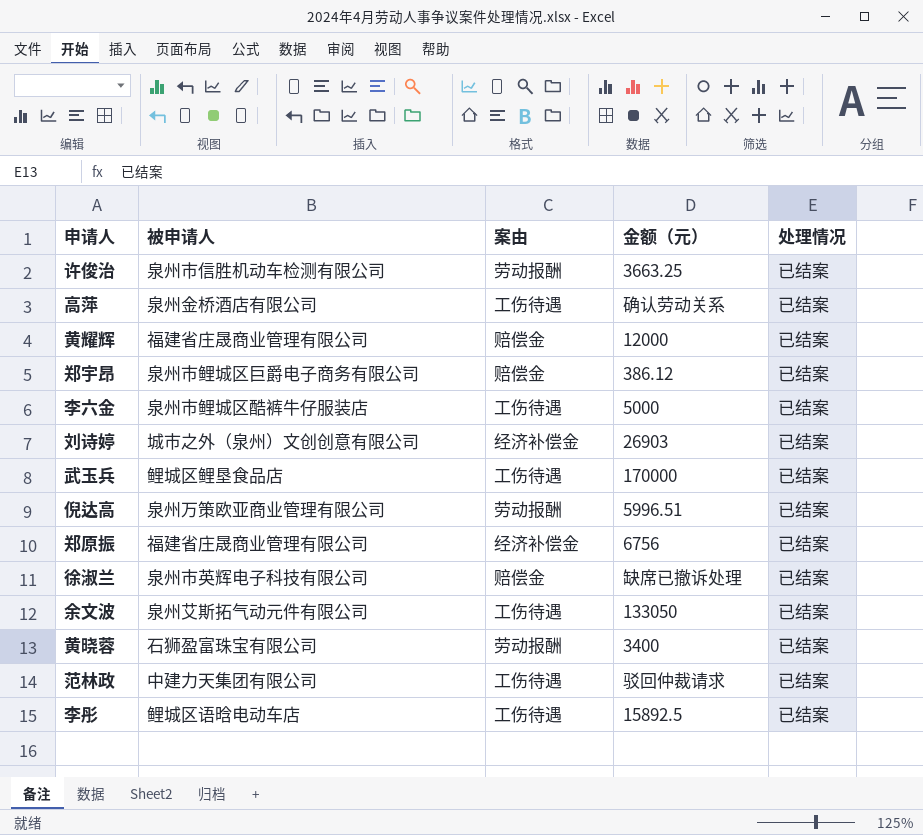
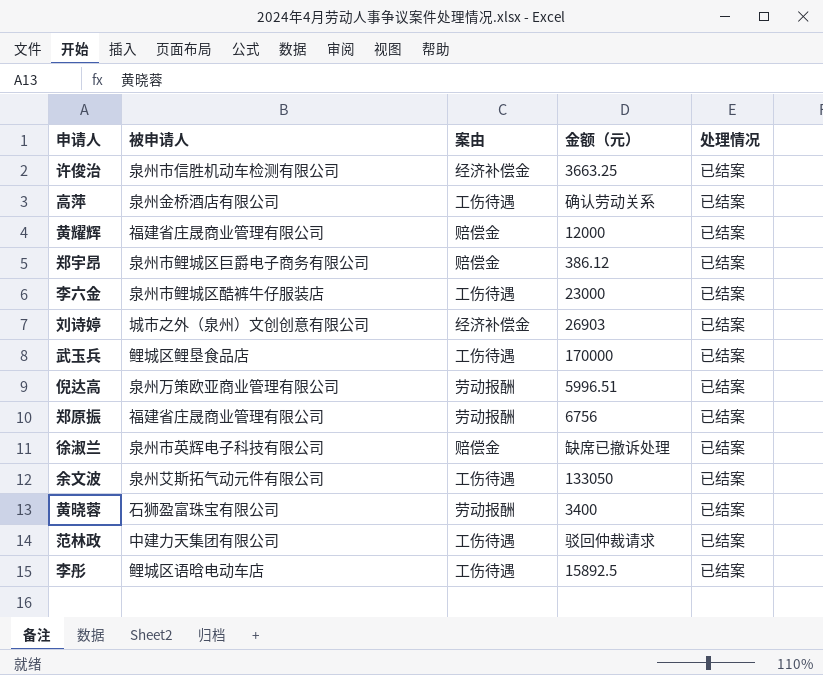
许俊治 | 案由: 劳动报酬 -> 经济补偿金
李六金 | 金额（元）: 5000 -> 23000
郑原振 | 案由: 经济补偿金 -> 劳动报酬

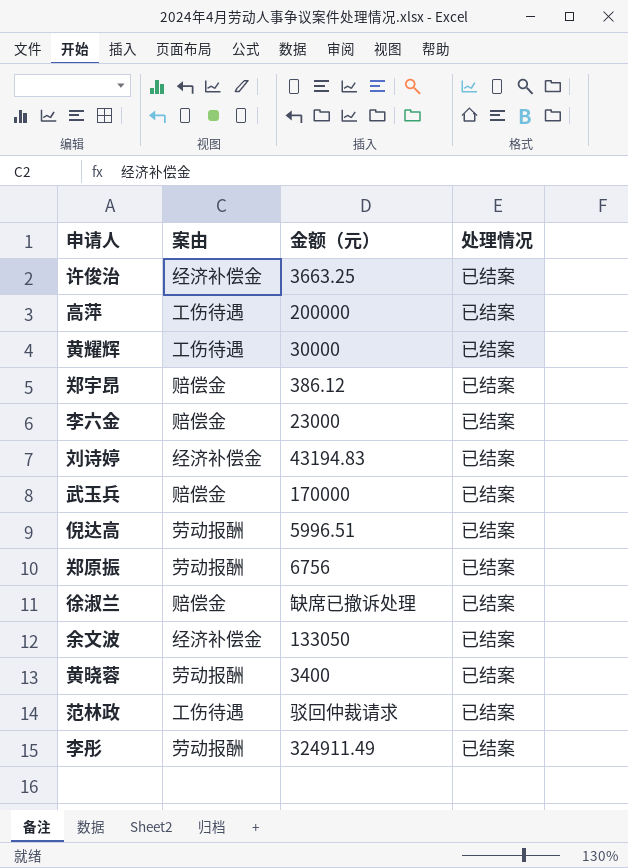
column 被申请人 | position: 2 -> none
高萍 | 金额（元）: 确认劳动关系 -> 200000
黄耀辉 | 案由: 赔偿金 -> 工伤待遇
黄耀辉 | 金额（元）: 12000 -> 30000
李六金 | 案由: 工伤待遇 -> 赔偿金
刘诗婷 | 金额（元）: 26903 -> 43194.83
武玉兵 | 案由: 工伤待遇 -> 赔偿金
余文波 | 案由: 工伤待遇 -> 经济补偿金
李彤 | 案由: 工伤待遇 -> 劳动报酬
李彤 | 金额（元）: 15892.5 -> 324911.49

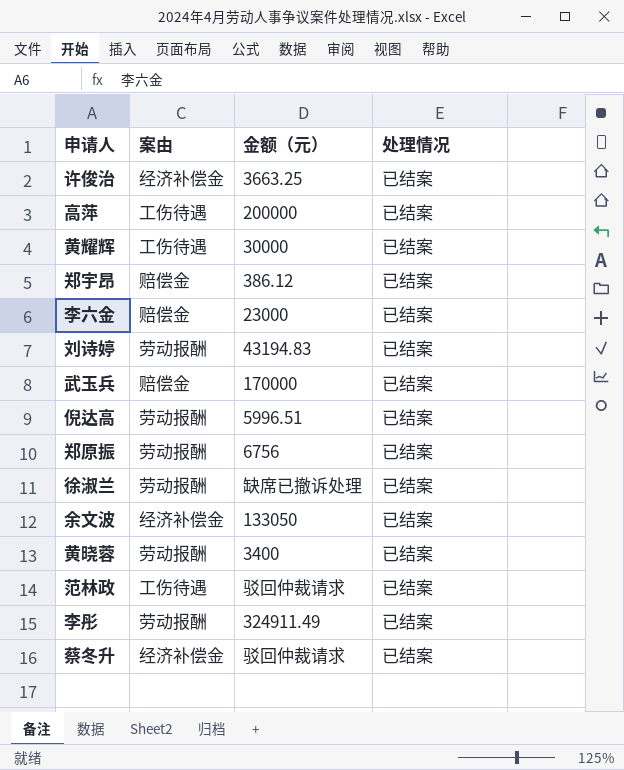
刘诗婷 | 案由: 经济补偿金 -> 劳动报酬
徐淑兰 | 案由: 赔偿金 -> 劳动报酬
row 蔡冬升: none -> 经济补偿金 | 驳回仲裁请求 | 已结案

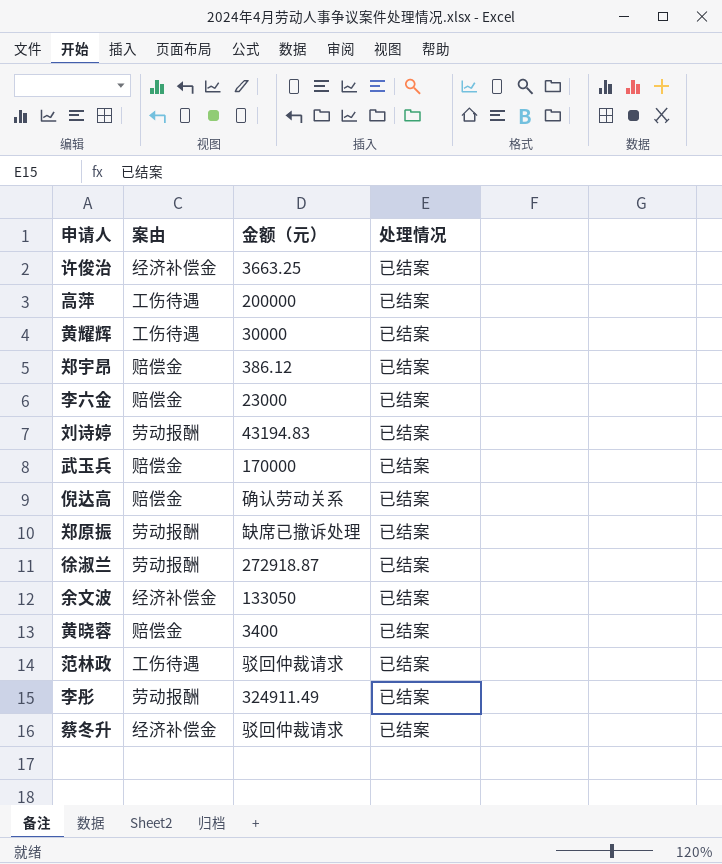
倪达高 | 案由: 劳动报酬 -> 赔偿金
倪达高 | 金额（元）: 5996.51 -> 确认劳动关系
郑原振 | 金额（元）: 6756 -> 缺席已撤诉处理
徐淑兰 | 金额（元）: 缺席已撤诉处理 -> 272918.87
黄晓蓉 | 案由: 劳动报酬 -> 赔偿金

